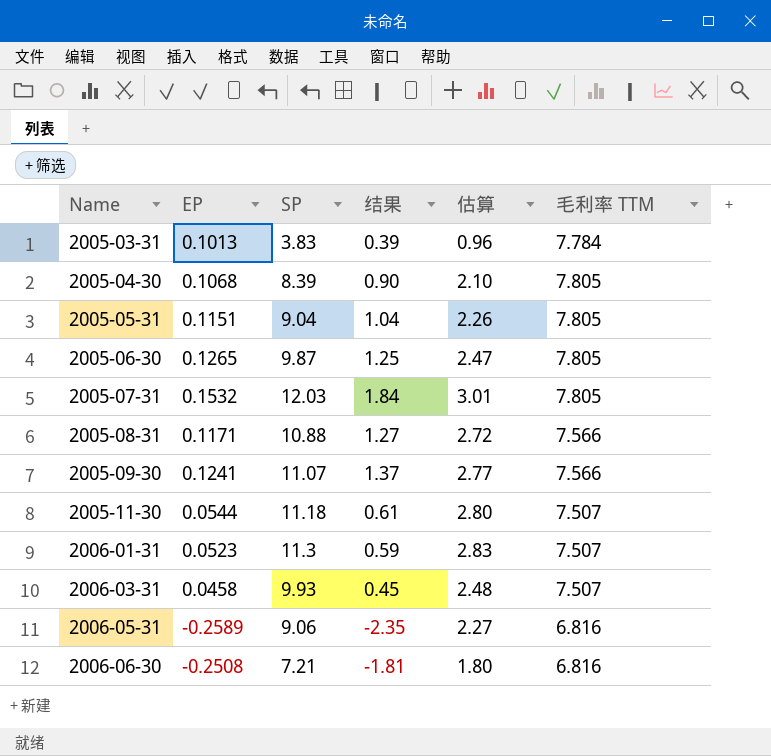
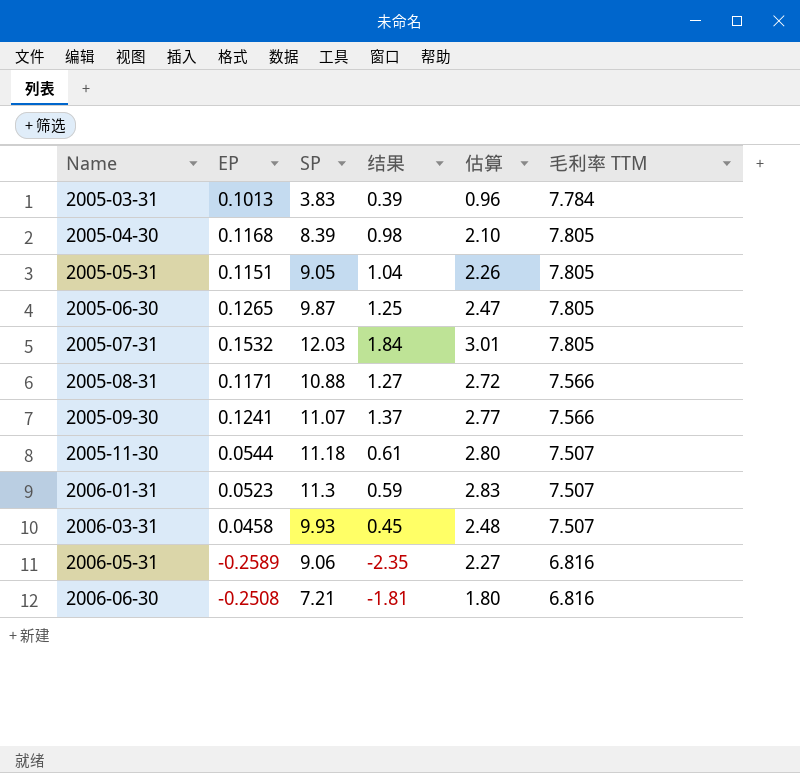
2005-04-30 | EP: 0.1068 -> 0.1168
2005-04-30 | 结果: 0.90 -> 0.98
2005-05-31 | SP: 9.04 -> 9.05

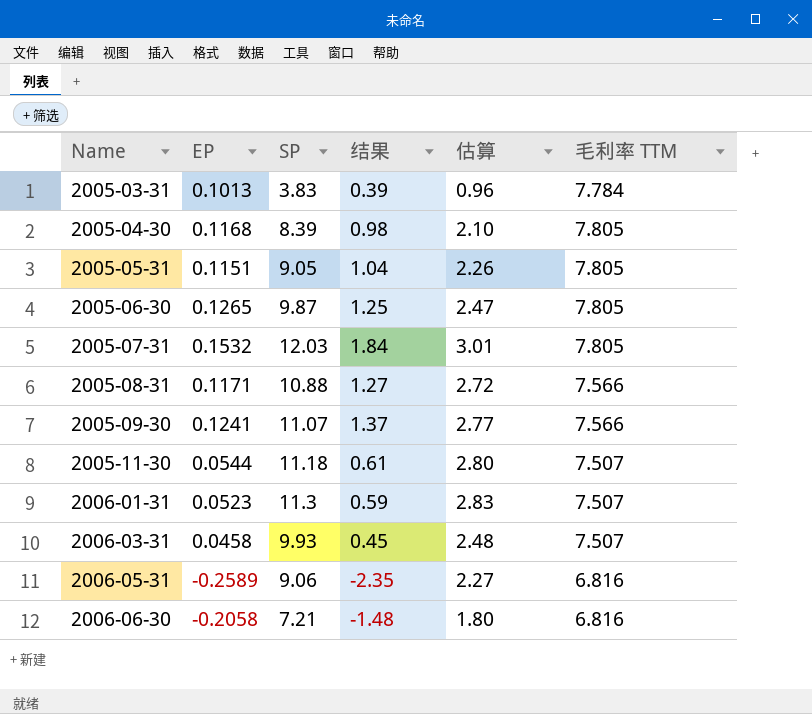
2006-06-30 | EP: -0.2508 -> -0.2058
2006-06-30 | 结果: -1.81 -> -1.48

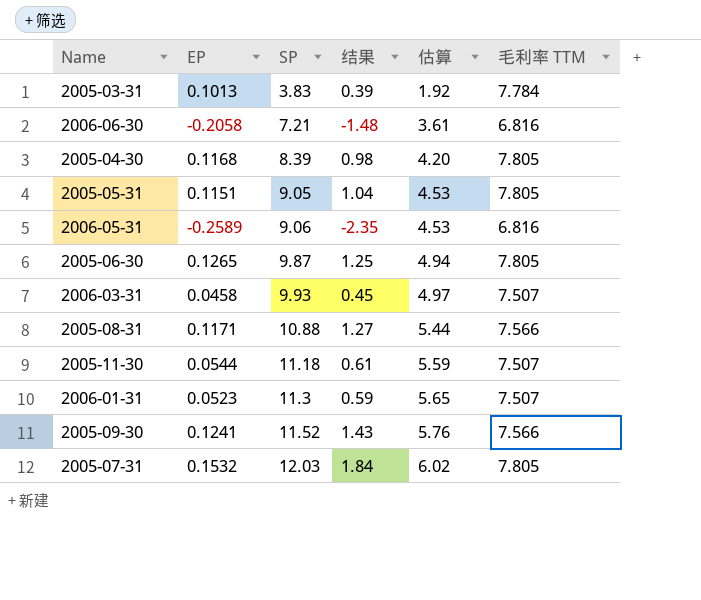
row order: Name ascending -> SP ascending
column 估算 | formula: [SP] * 0.25 -> [SP] * 0.5
2005-09-30 | SP: 11.07 -> 11.52
2005-09-30 | 结果: 1.37 -> 1.43

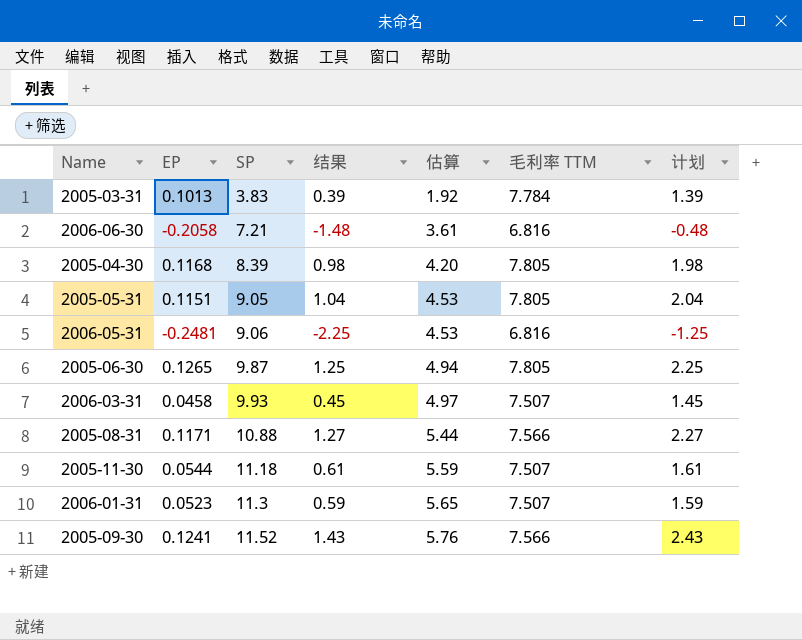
column 计划 | formula: none -> [结果] + 1
row 2005-07-31: 0.1532 | 12.03 | 1.84 | 6.02 | 7.805 -> none
2006-05-31 | EP: -0.2589 -> -0.2481
2006-05-31 | 结果: -2.35 -> -2.25

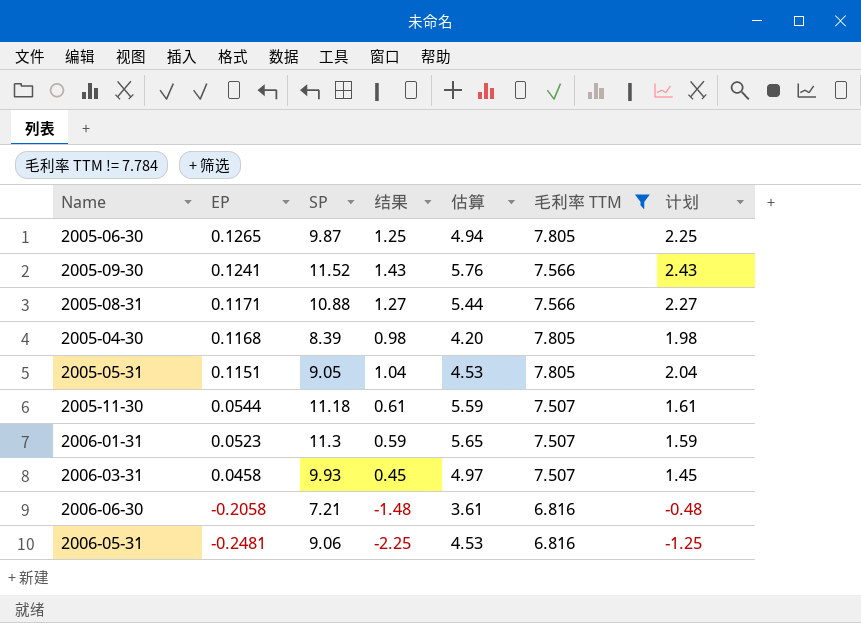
filter: none -> 毛利率 TTM != 7.784
row order: SP ascending -> EP descending

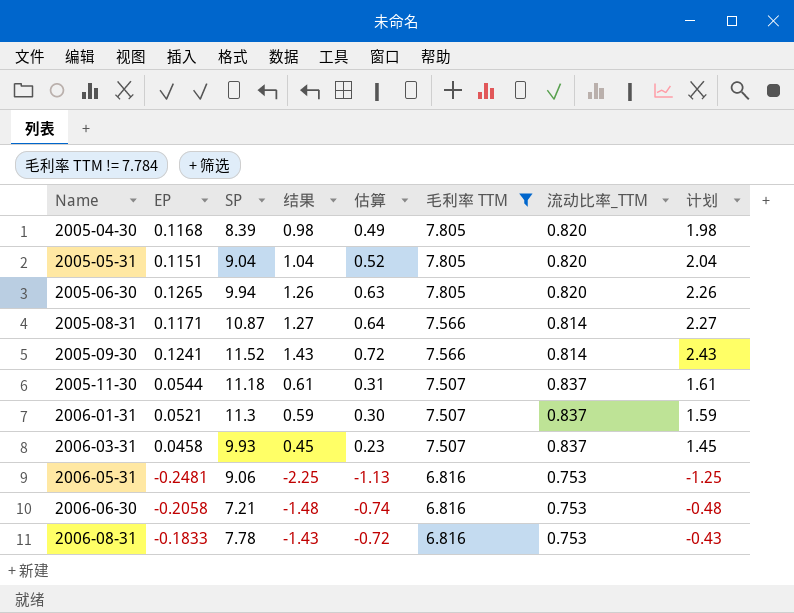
row order: EP descending -> Name ascending
column 估算 | formula: [SP] * 0.5 -> [结果] * 0.5
column 流动比率_TTM | position: none -> 7
2005-05-31 | SP: 9.05 -> 9.04
2005-06-30 | SP: 9.87 -> 9.94
2005-06-30 | 结果: 1.25 -> 1.26
2005-06-30 | 计划: 2.25 -> 2.26
2005-08-31 | SP: 10.88 -> 10.87
2006-01-31 | EP: 0.0523 -> 0.0521
row 2006-08-31: none -> -0.1833 | 7.78 | -1.43 | -0.72 | 6.816 | 0.753 | -0.43

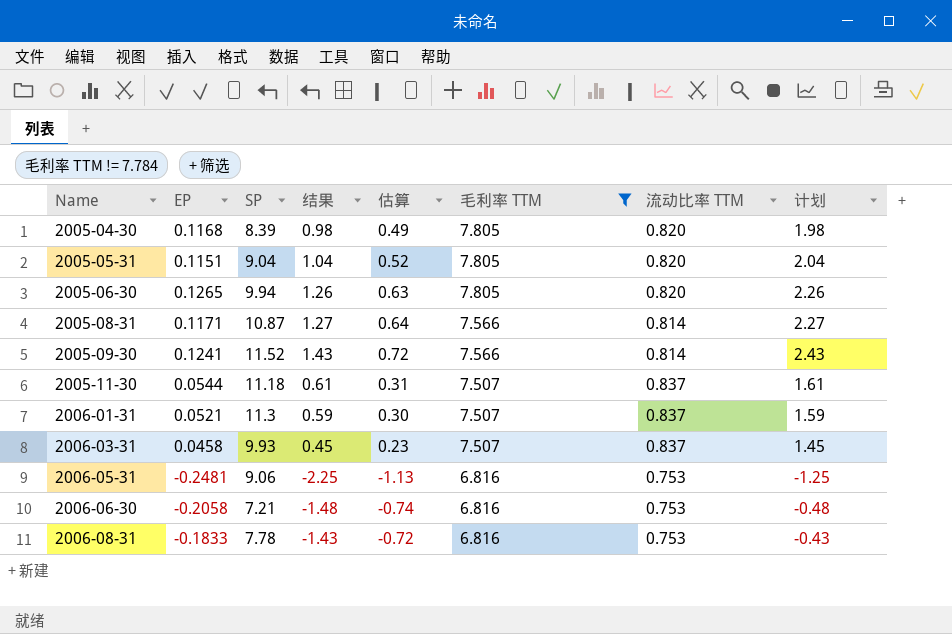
column name: 流动比率_TTM -> 流动比率 TTM

